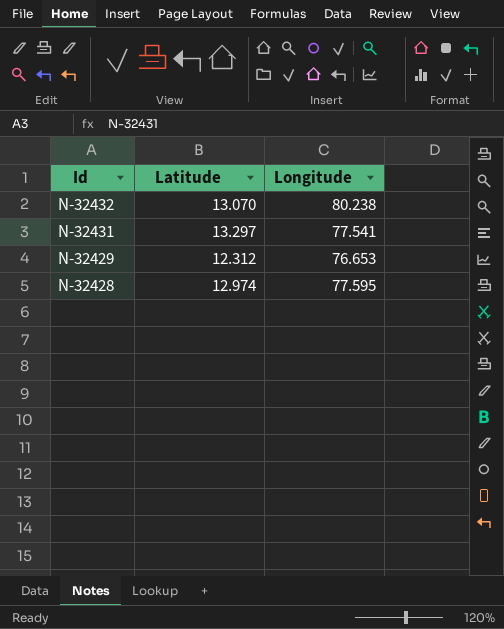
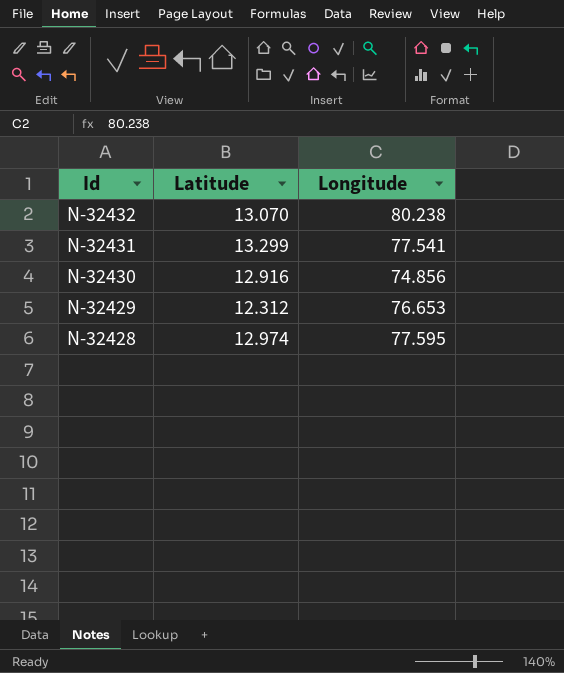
N-32431 | Latitude: 13.297 -> 13.299
row N-32430: none -> 12.916 | 74.856

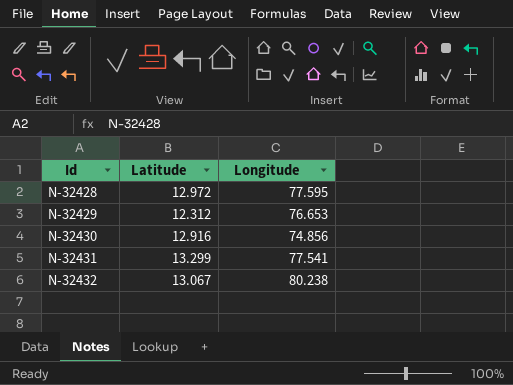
row order: Id descending -> Id ascending
N-32428 | Latitude: 12.974 -> 12.972
N-32432 | Latitude: 13.070 -> 13.067

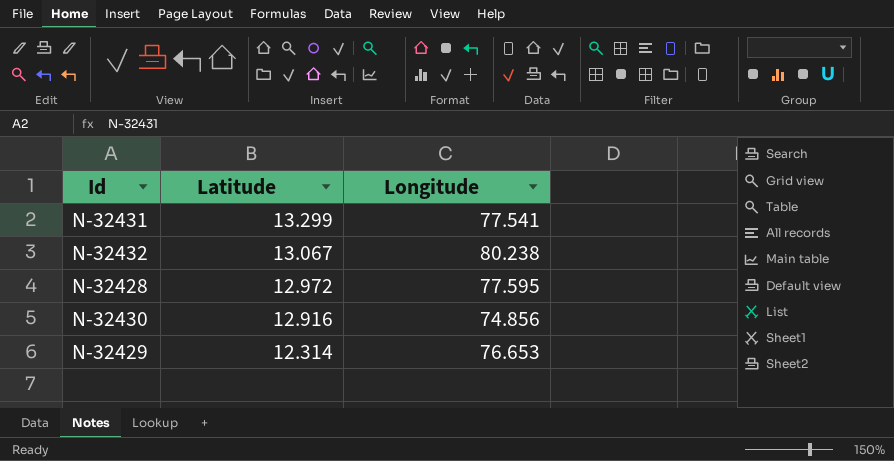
row order: Id ascending -> Latitude descending
N-32429 | Latitude: 12.312 -> 12.314

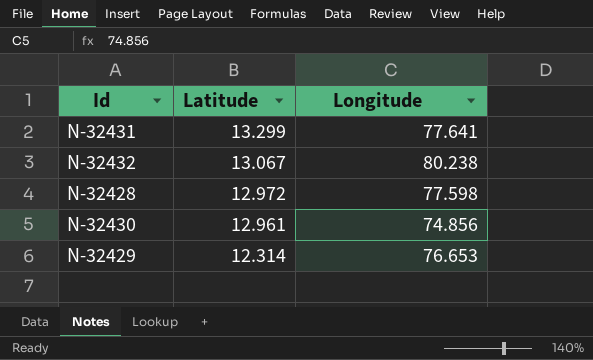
N-32431 | Longitude: 77.541 -> 77.641
N-32428 | Longitude: 77.595 -> 77.598
N-32430 | Latitude: 12.916 -> 12.961

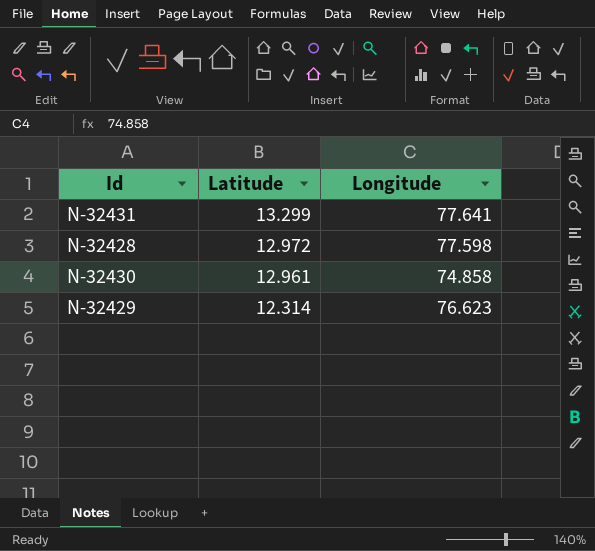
row N-32432: 13.067 | 80.238 -> none
N-32430 | Longitude: 74.856 -> 74.858
N-32429 | Longitude: 76.653 -> 76.623

